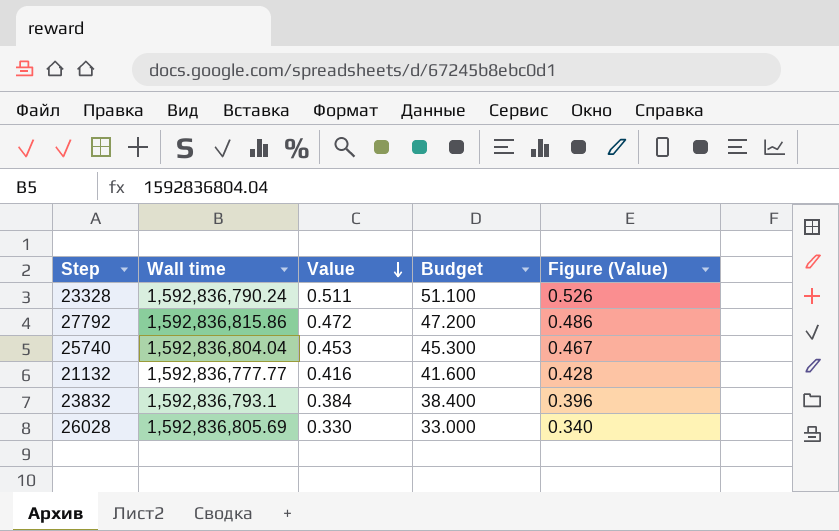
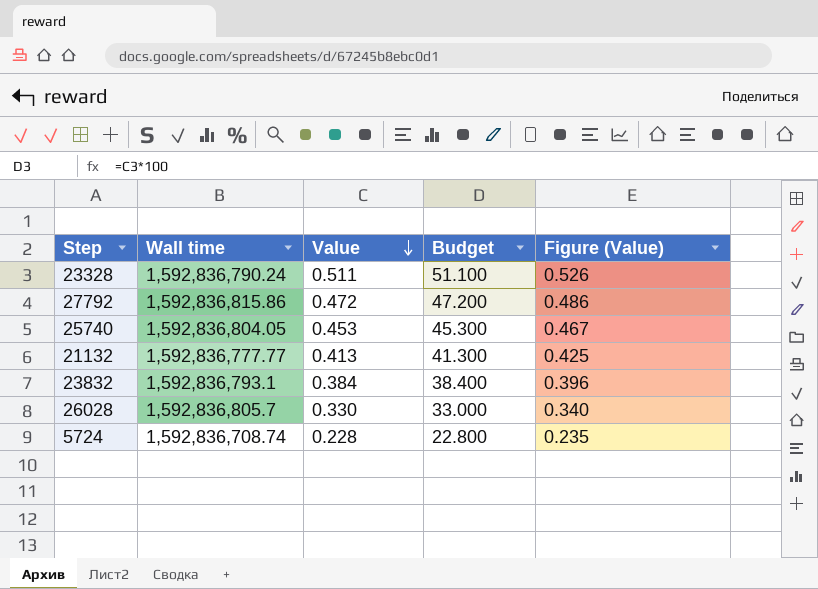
25740 | Wall time: 1,592,836,804.04 -> 1,592,836,804.05
21132 | Value: 0.416 -> 0.413
21132 | Budget: 41.600 -> 41.300
21132 | Figure (Value): 0.428 -> 0.425
26028 | Wall time: 1,592,836,805.69 -> 1,592,836,805.7
row 5724: none -> 1,592,836,708.74 | 0.228 | 22.800 | 0.235

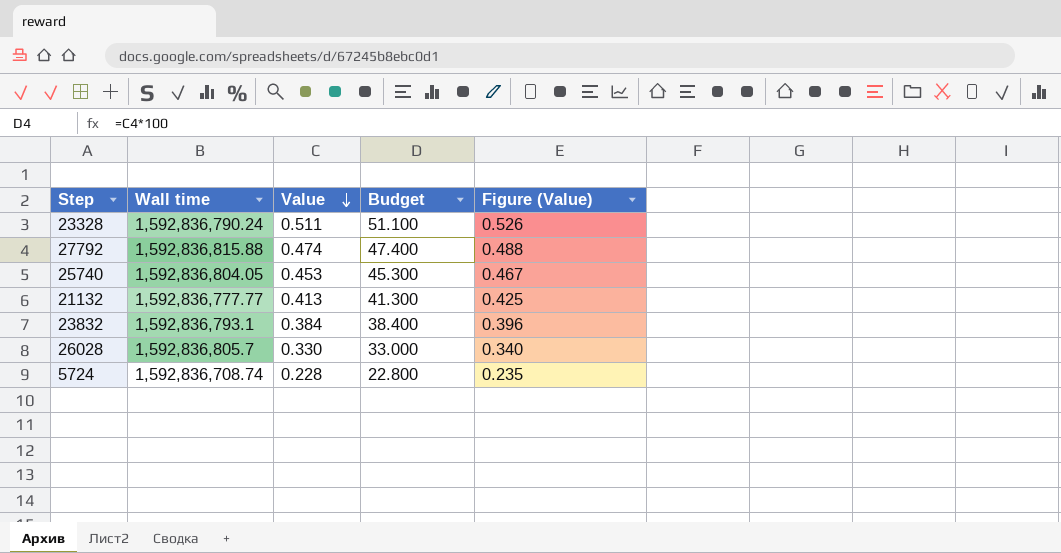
27792 | Wall time: 1,592,836,815.86 -> 1,592,836,815.88
27792 | Value: 0.472 -> 0.474
27792 | Budget: 47.200 -> 47.400
27792 | Figure (Value): 0.486 -> 0.488

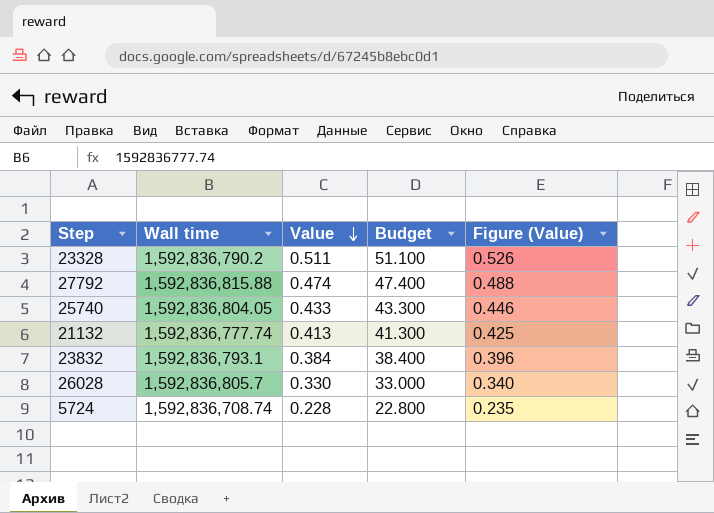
23328 | Wall time: 1,592,836,790.24 -> 1,592,836,790.2
25740 | Value: 0.453 -> 0.433
25740 | Budget: 45.300 -> 43.300
25740 | Figure (Value): 0.467 -> 0.446
21132 | Wall time: 1,592,836,777.77 -> 1,592,836,777.74

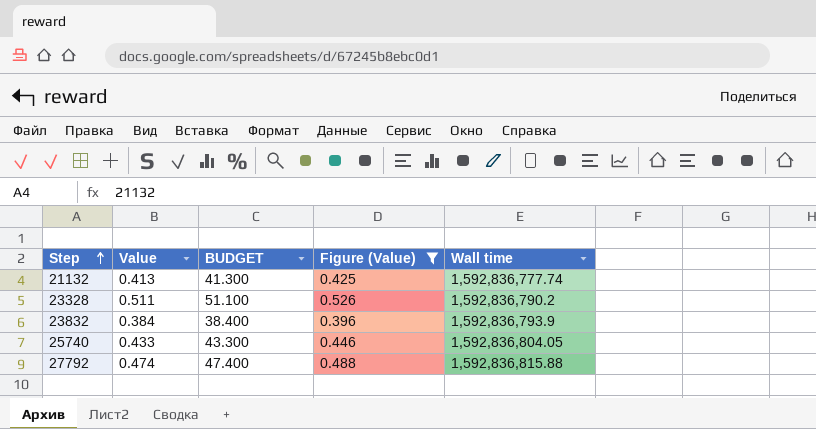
filter: none -> Figure (Value) >= 0.396
row order: Value descending -> Step ascending
column name: Budget -> BUDGET
column Wall time | position: 2 -> 5
23832 | Wall time: 1,592,836,793.1 -> 1,592,836,793.9

